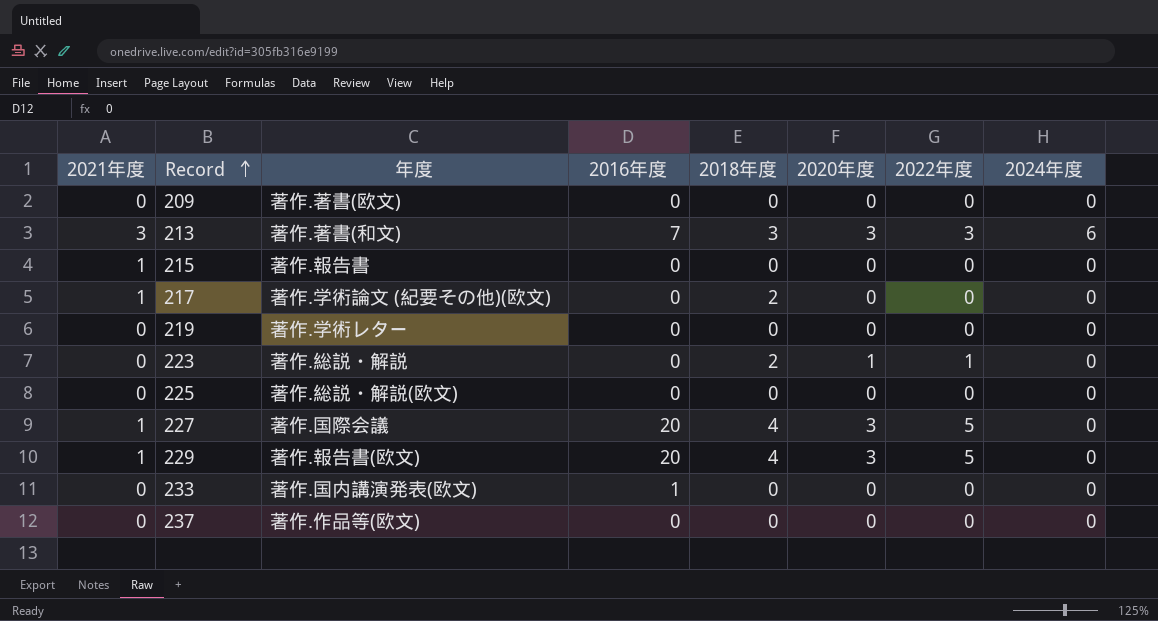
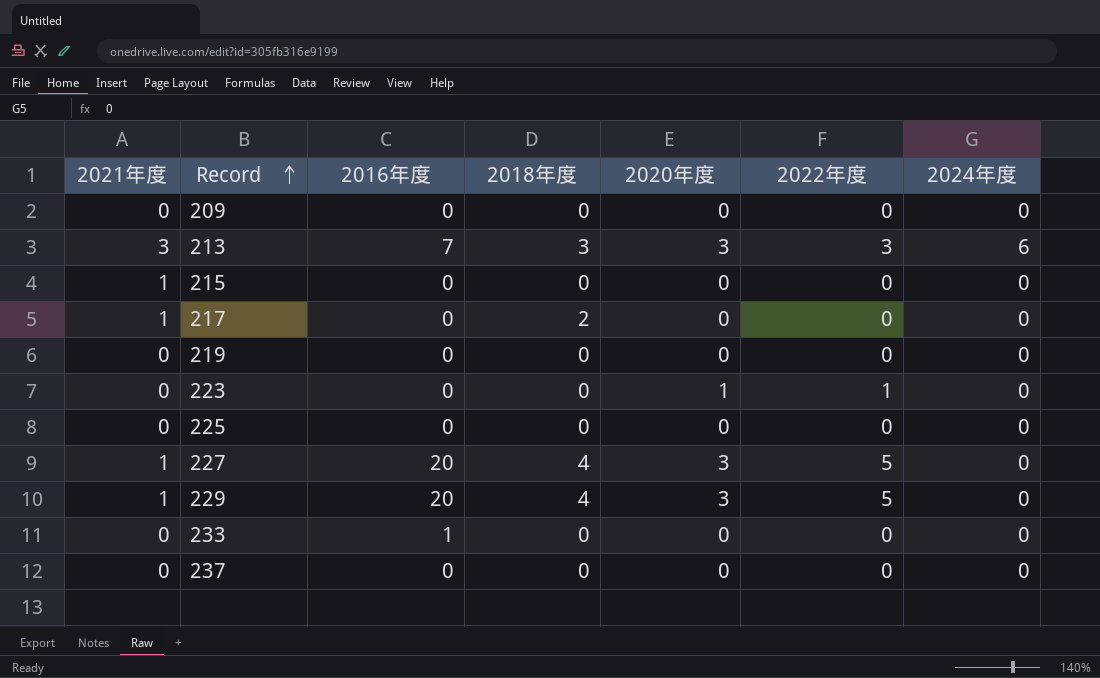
column 年度 | position: 3 -> none
223 | 2018年度: 2 -> 0

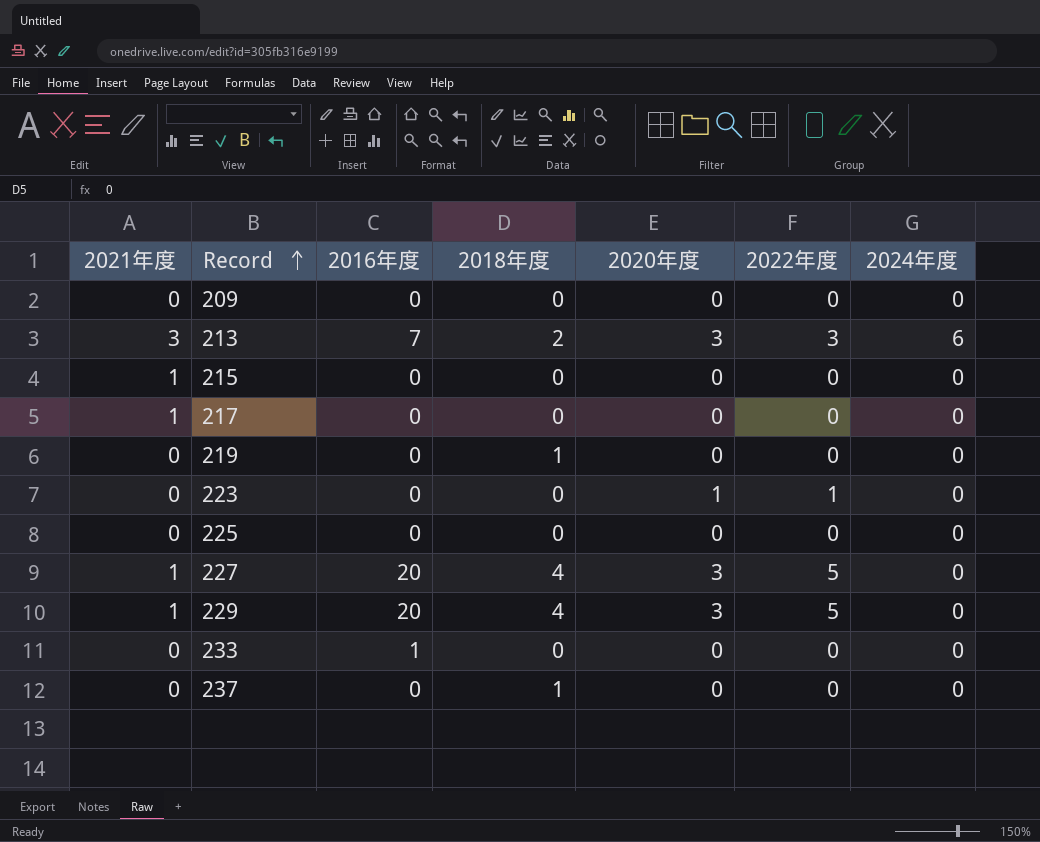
213 | 2018年度: 3 -> 2
217 | 2018年度: 2 -> 0
219 | 2018年度: 0 -> 1
237 | 2018年度: 0 -> 1

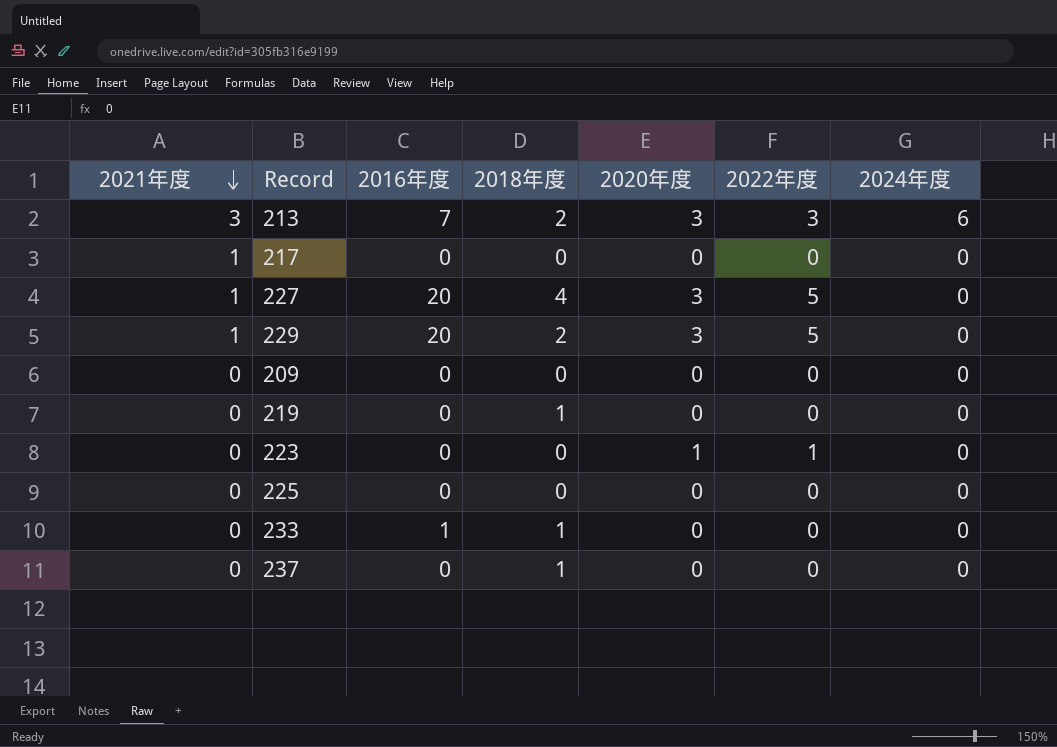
row order: Record ascending -> 2021年度 descending
row 215: 1 | 0 | 0 | 0 | 0 | 0 -> none
229 | 2018年度: 4 -> 2
233 | 2018年度: 0 -> 1

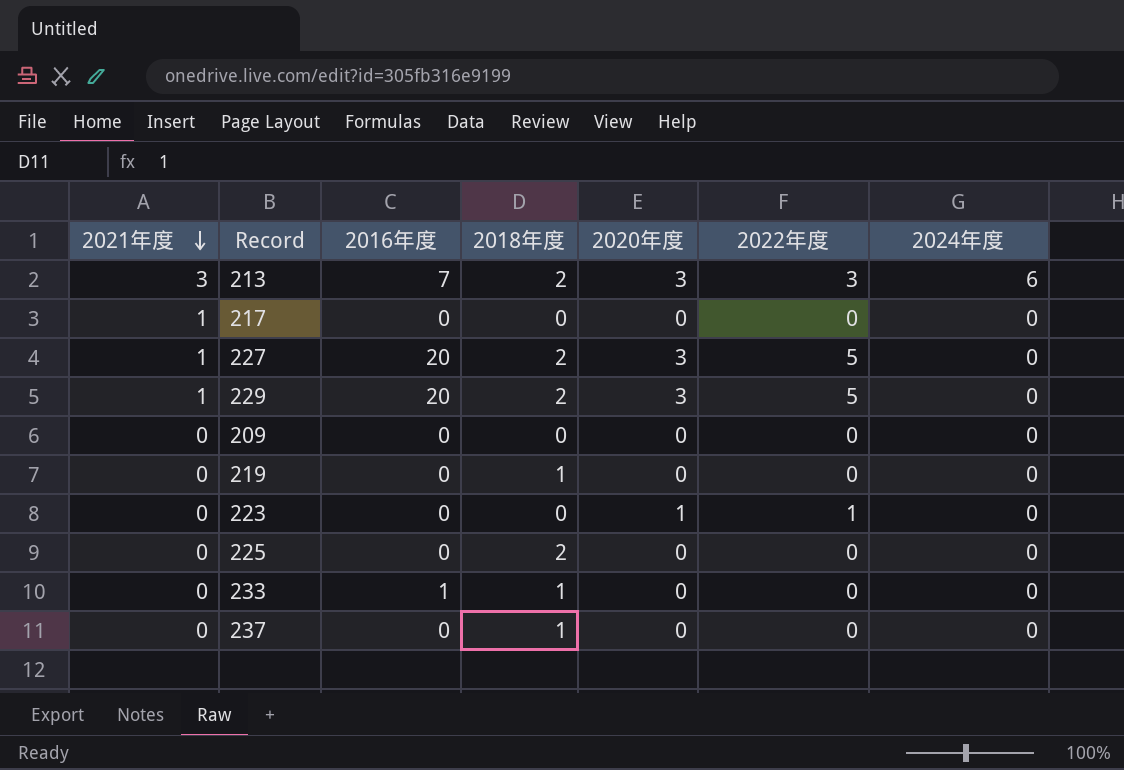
227 | 2018年度: 4 -> 2
225 | 2018年度: 0 -> 2

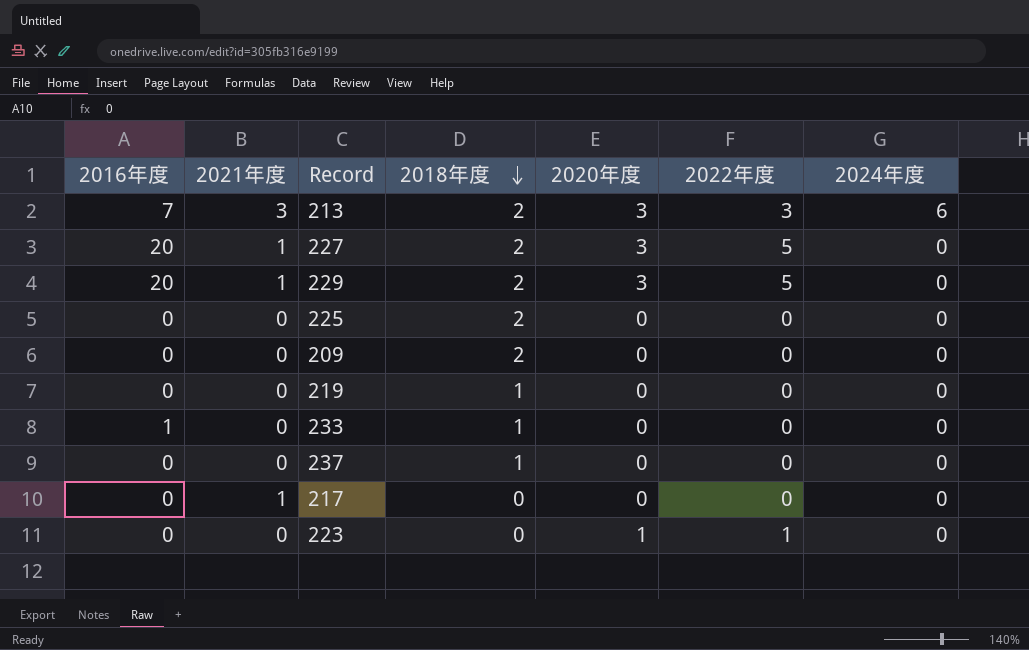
row order: 2021年度 descending -> 2018年度 descending
column 2016年度 | position: 3 -> 1
209 | 2018年度: 0 -> 2

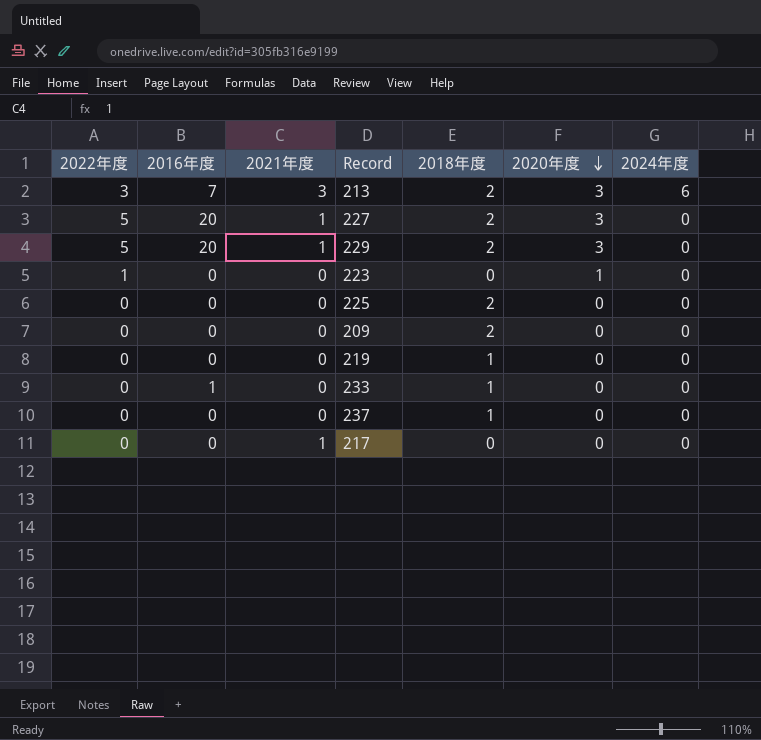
row order: 2018年度 descending -> 2020年度 descending
column 2022年度 | position: 6 -> 1

